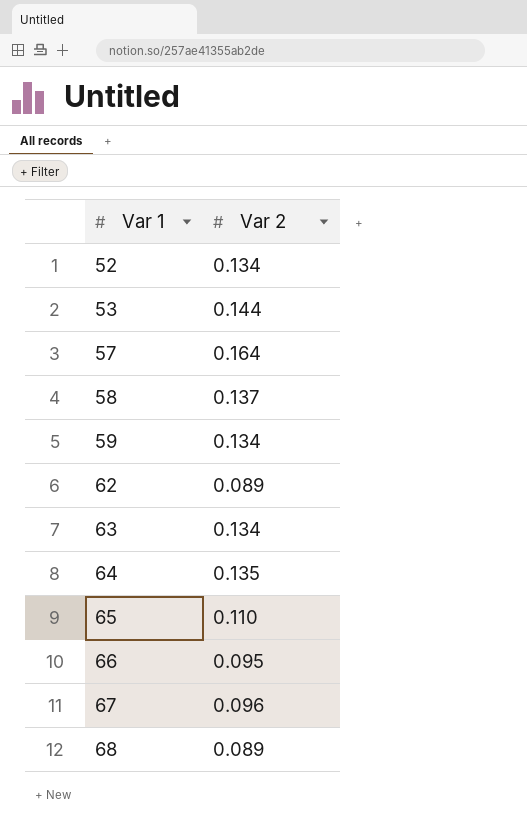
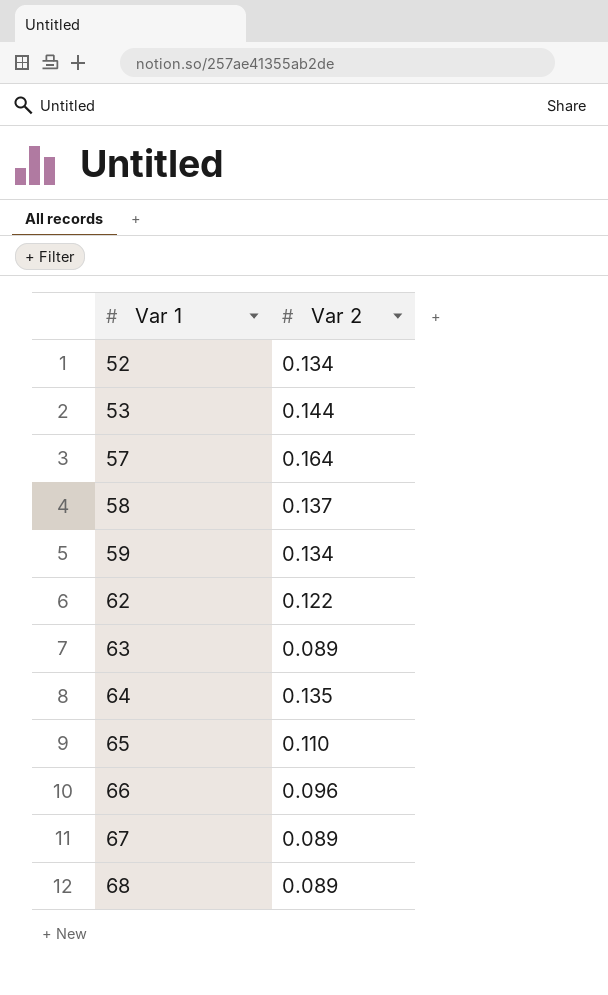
62 | Var 2: 0.089 -> 0.122
63 | Var 2: 0.134 -> 0.089
66 | Var 2: 0.095 -> 0.096
67 | Var 2: 0.096 -> 0.089

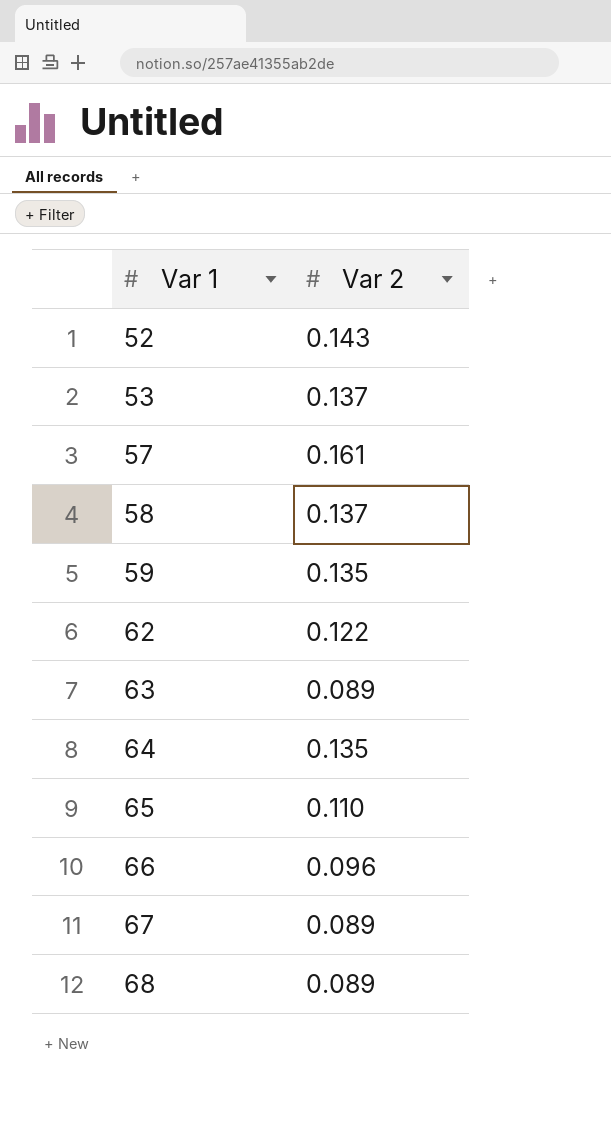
52 | Var 2: 0.134 -> 0.143
53 | Var 2: 0.144 -> 0.137
57 | Var 2: 0.164 -> 0.161
59 | Var 2: 0.134 -> 0.135

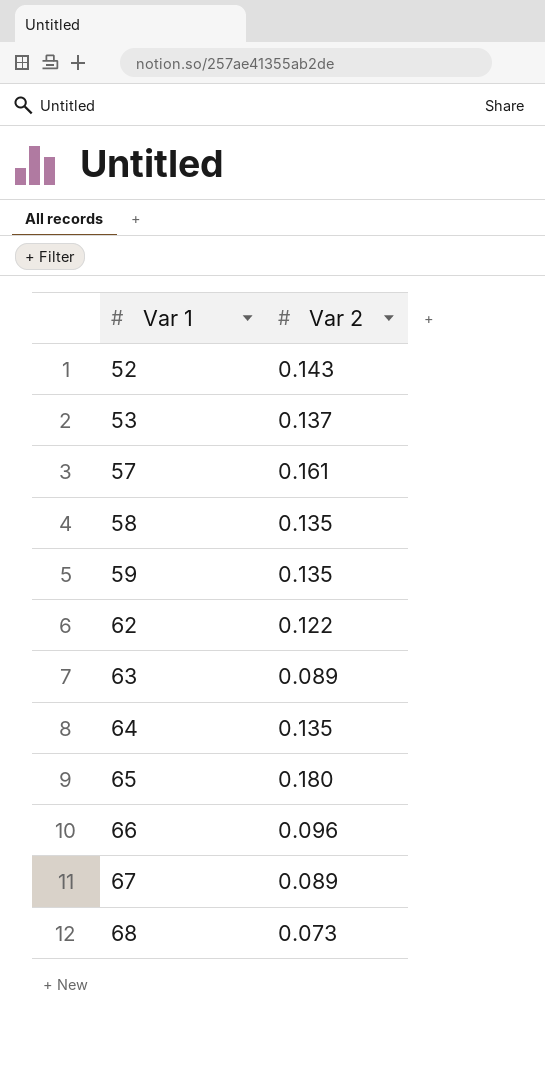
58 | Var 2: 0.137 -> 0.135
65 | Var 2: 0.110 -> 0.180
68 | Var 2: 0.089 -> 0.073

